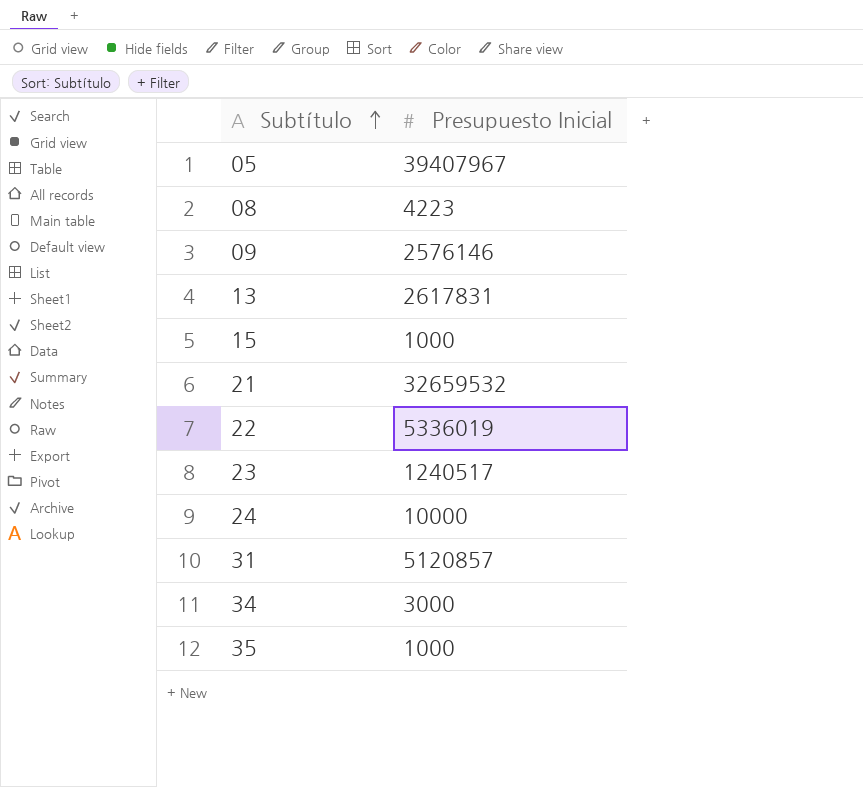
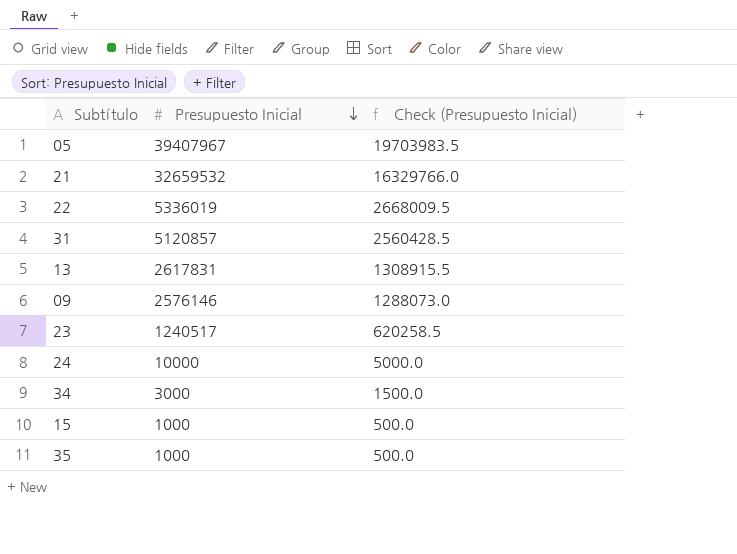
row order: Subtítulo ascending -> Presupuesto Inicial descending
column Check (Presupuesto Inicial) | formula: none -> [Presupuesto Inicial] * 0.5
row 08: 4223 -> none

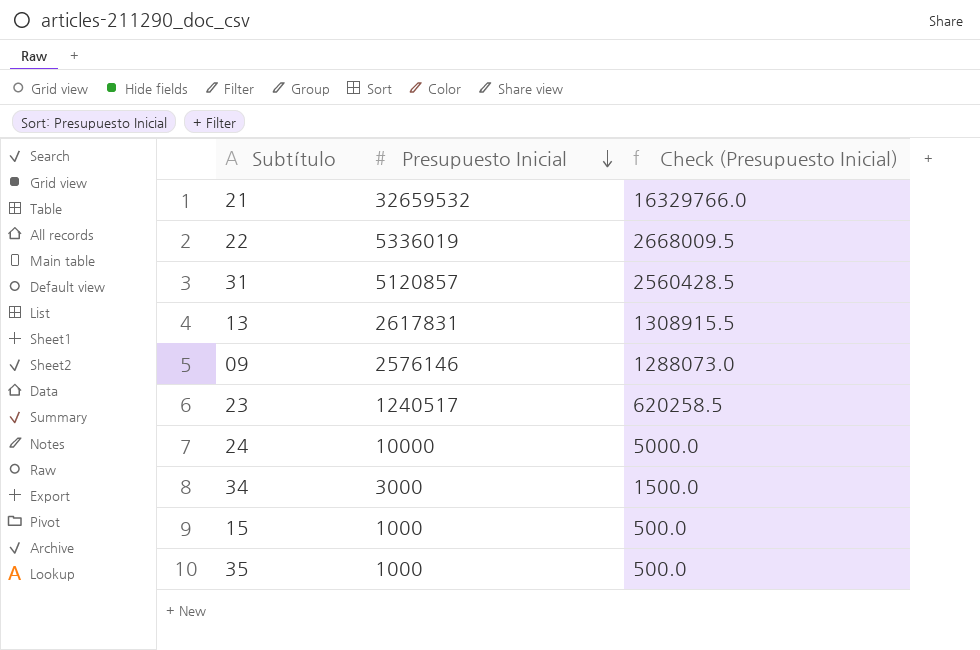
row 05: 39407967 | 19703983.5 -> none

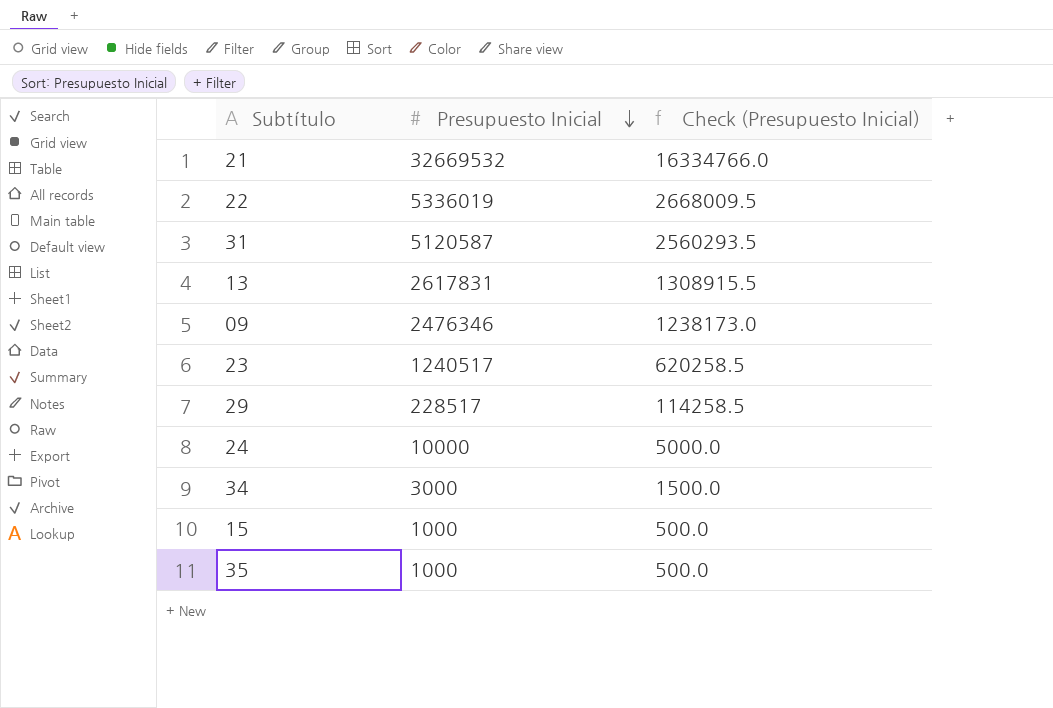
21 | Presupuesto Inicial: 32659532 -> 32669532
21 | Check (Presupuesto Inicial): 16329766.0 -> 16334766.0
31 | Presupuesto Inicial: 5120857 -> 5120587
31 | Check (Presupuesto Inicial): 2560428.5 -> 2560293.5
09 | Presupuesto Inicial: 2576146 -> 2476346
09 | Check (Presupuesto Inicial): 1288073.0 -> 1238173.0
row 29: none -> 228517 | 114258.5

